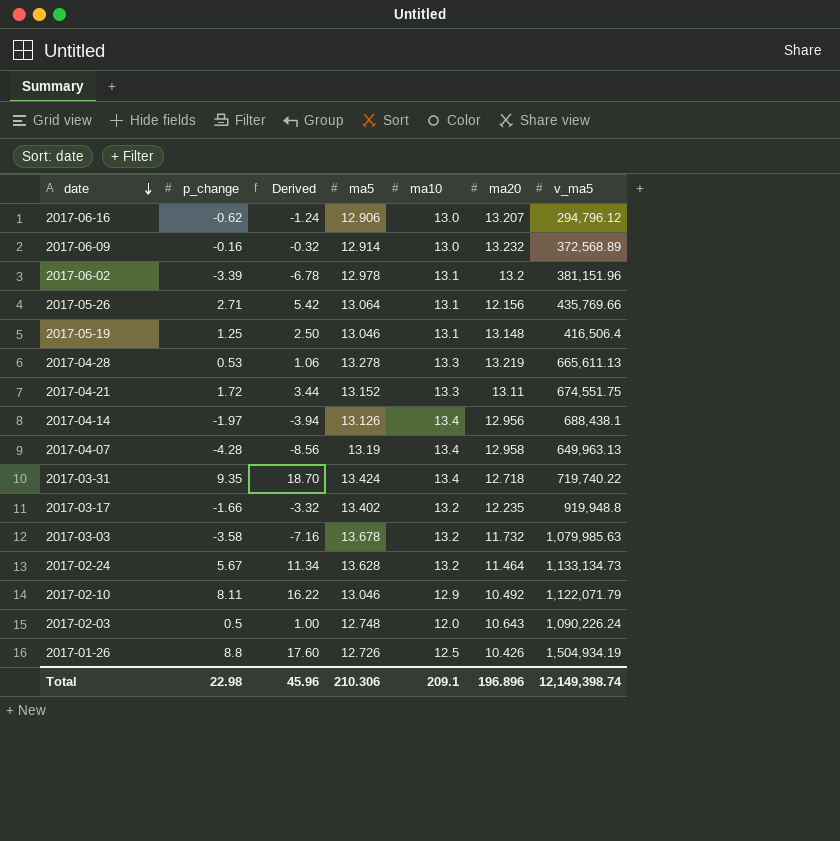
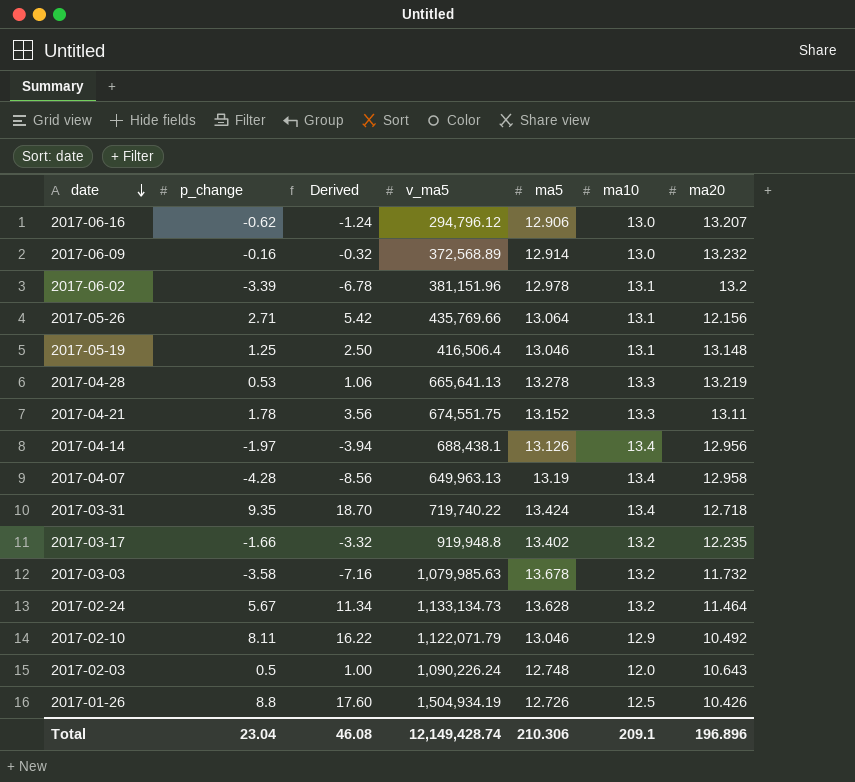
column v_ma5 | position: 7 -> 4
2017-04-28 | v_ma5: 665,611.13 -> 665,641.13
2017-04-21 | p_change: 1.72 -> 1.78
2017-04-21 | Derived: 3.44 -> 3.56
Total | p_change: 22.98 -> 23.04
Total | Derived: 45.96 -> 46.08
Total | v_ma5: 12,149,398.74 -> 12,149,428.74

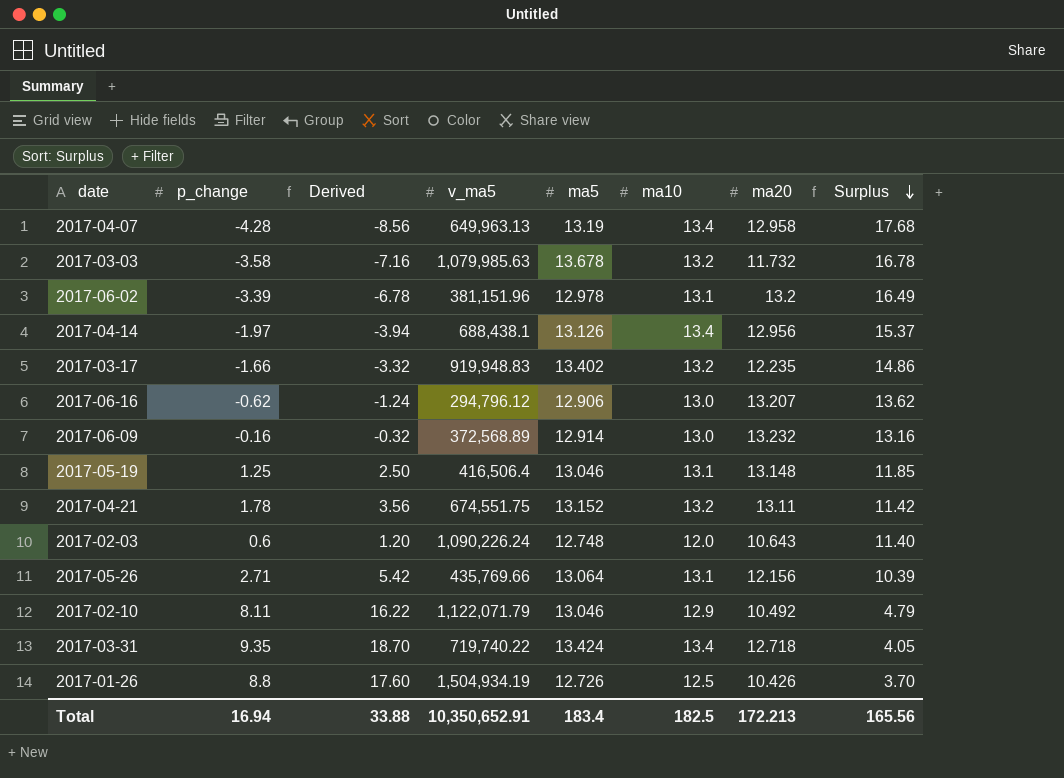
row order: date descending -> Surplus descending
column Surplus | formula: none -> [ma10] - [p_change]
row 2017-04-28: 0.53 | 1.06 | 665,641.13 | 13.278 | 13.3 | 13.219 -> none
row 2017-02-24: 5.67 | 11.34 | 1,133,134.73 | 13.628 | 13.2 | 11.464 -> none
2017-03-17 | v_ma5: 919,948.8 -> 919,948.83
2017-04-21 | ma10: 13.3 -> 13.2
2017-02-03 | p_change: 0.5 -> 0.6
2017-02-03 | Derived: 1.00 -> 1.20
Total | p_change: 23.04 -> 16.94
Total | Derived: 46.08 -> 33.88
Total | v_ma5: 12,149,428.74 -> 10,350,652.91
Total | ma5: 210.306 -> 183.4
Total | ma10: 209.1 -> 182.5
Total | ma20: 196.896 -> 172.213

